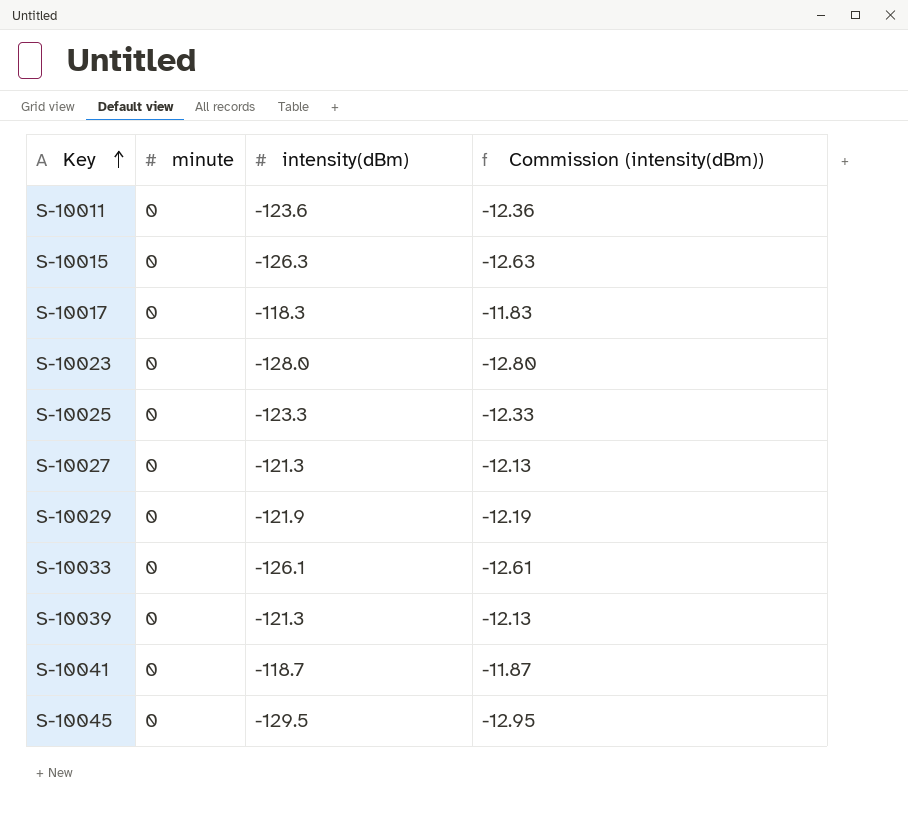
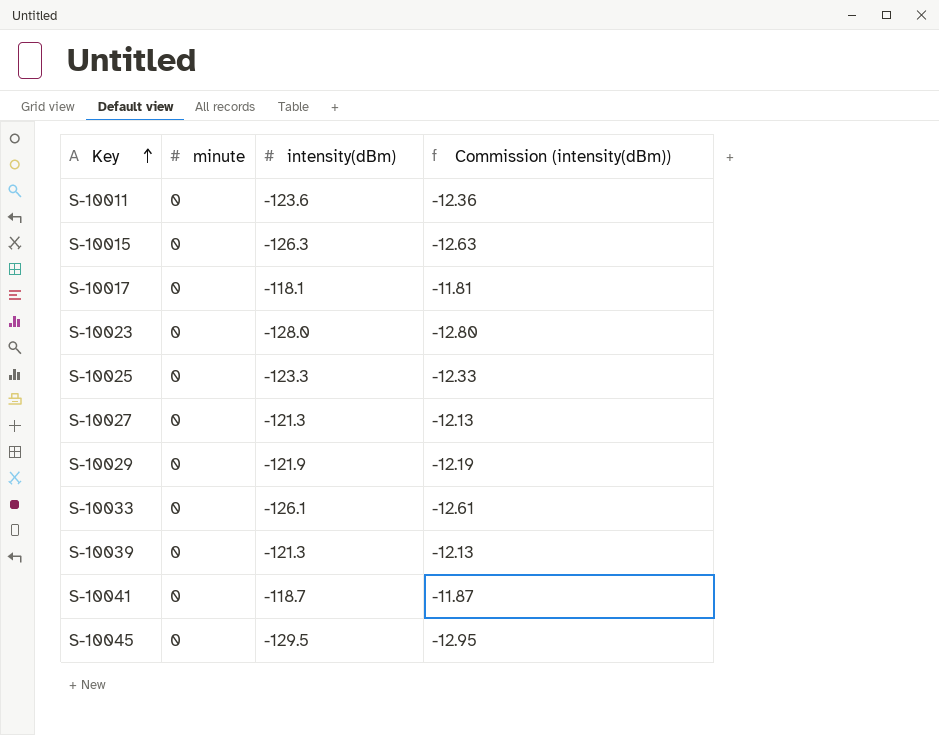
S-10017 | intensity(dBm): -118.3 -> -118.1
S-10017 | Commission (intensity(dBm)): -11.83 -> -11.81

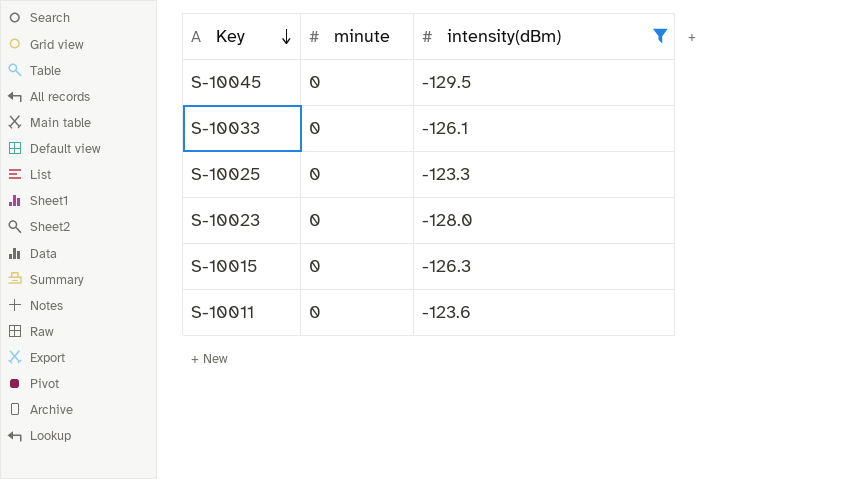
filter: none -> intensity(dBm) <= -123.3
row order: Key ascending -> Key descending
column Commission (intensity(dBm)) | formula: [intensity(dBm)] * 0.1 -> none

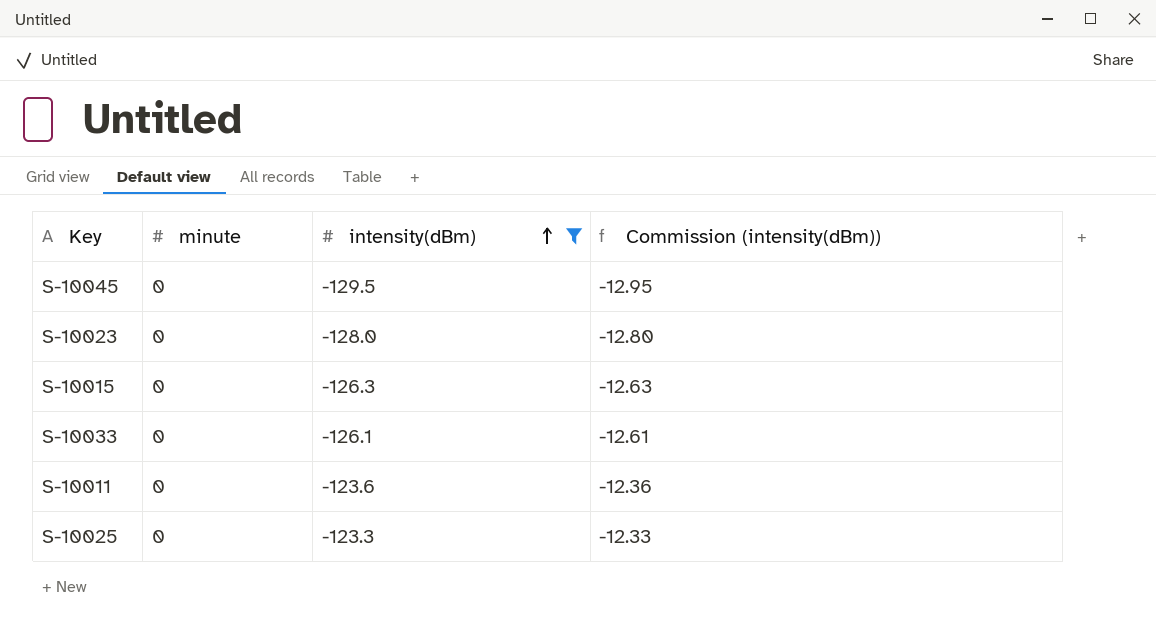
row order: Key descending -> intensity(dBm) ascending
column Commission (intensity(dBm)) | formula: none -> [intensity(dBm)] * 0.1

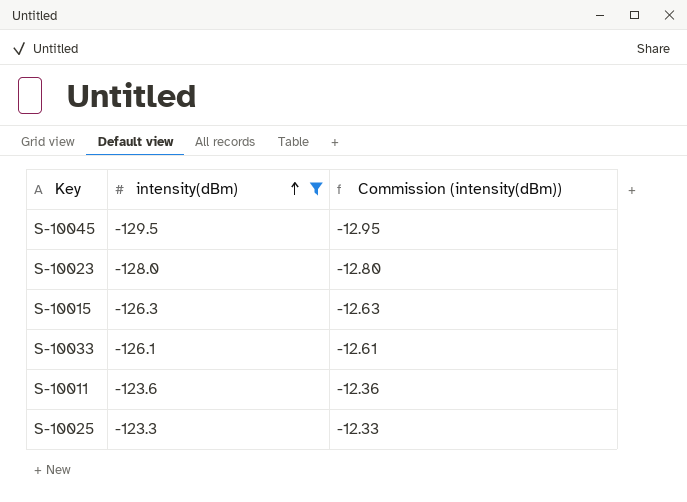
column minute | position: 2 -> none

